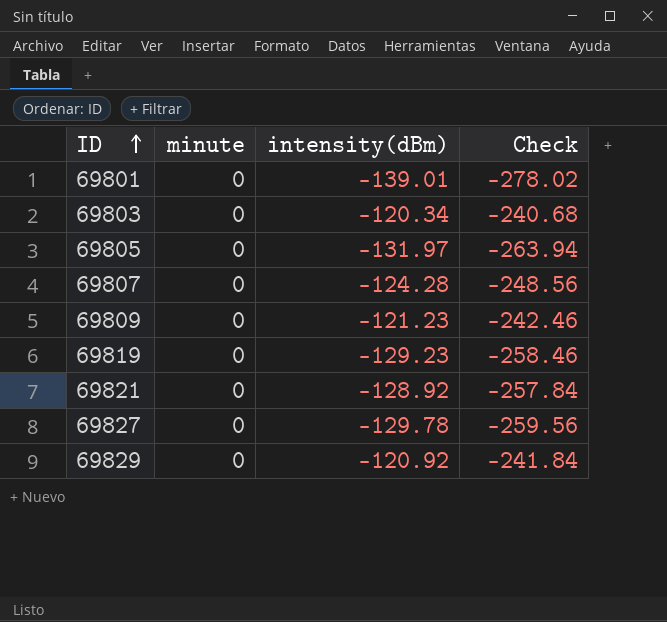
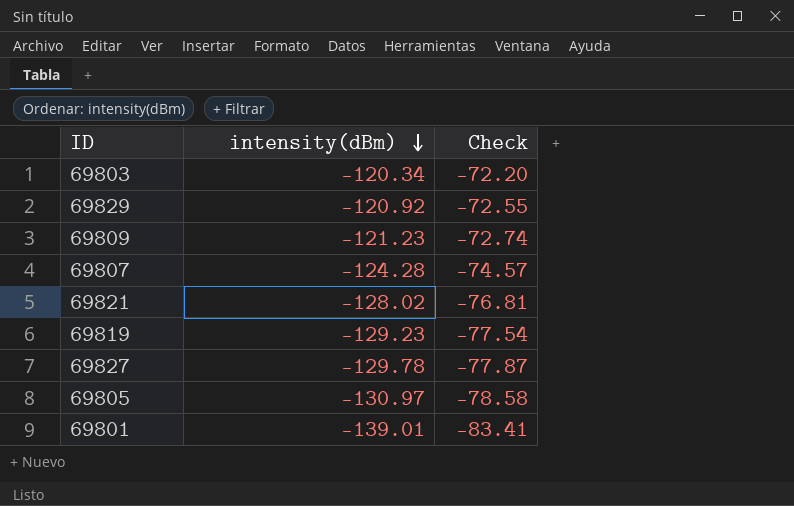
row order: ID ascending -> intensity(dBm) descending
column minute | position: 2 -> none
column Check | formula: [intensity(dBm)] * 2 -> [intensity(dBm)] * 0.6
69821 | intensity(dBm): -128.92 -> -128.02
69805 | intensity(dBm): -131.97 -> -130.97

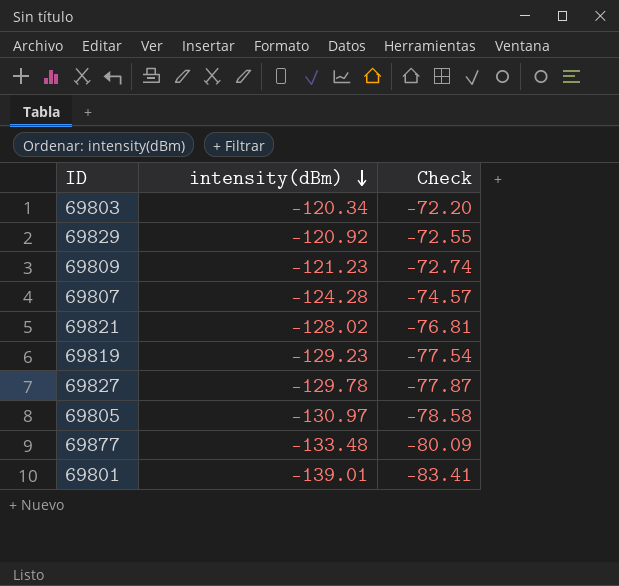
row 69877: none -> -133.48 | -80.09

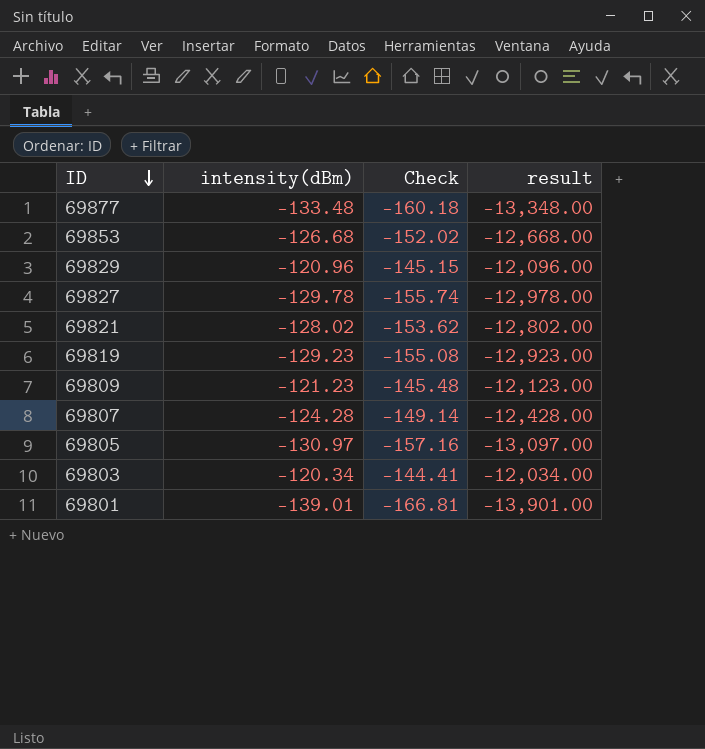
row order: intensity(dBm) descending -> ID descending
column Check | formula: [intensity(dBm)] * 0.6 -> [intensity(dBm)] * 1.2
column result | formula: none -> [intensity(dBm)] * 100
row 69853: none -> -126.68 | -152.02 | -12,668.00
69829 | intensity(dBm): -120.92 -> -120.96

